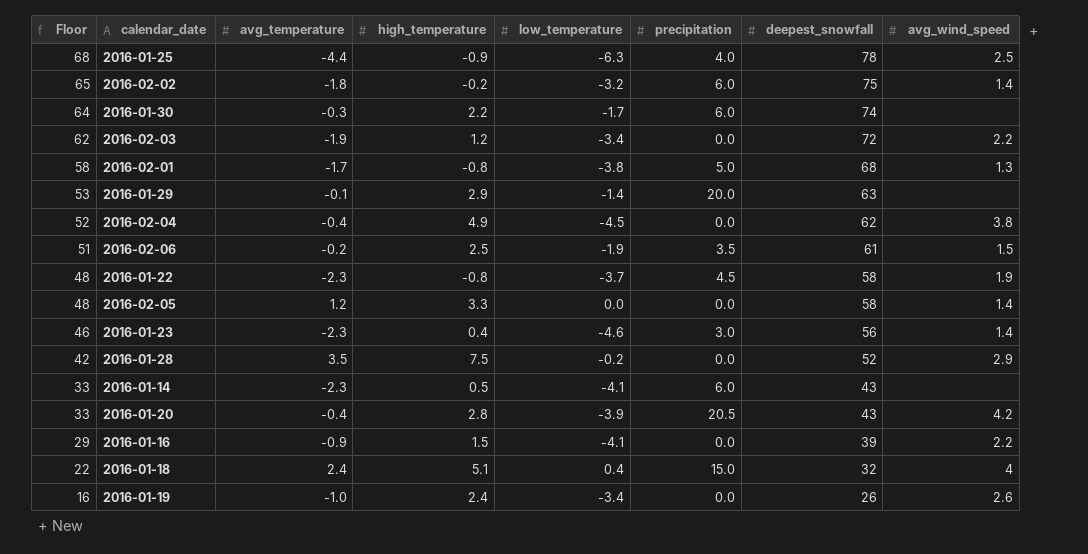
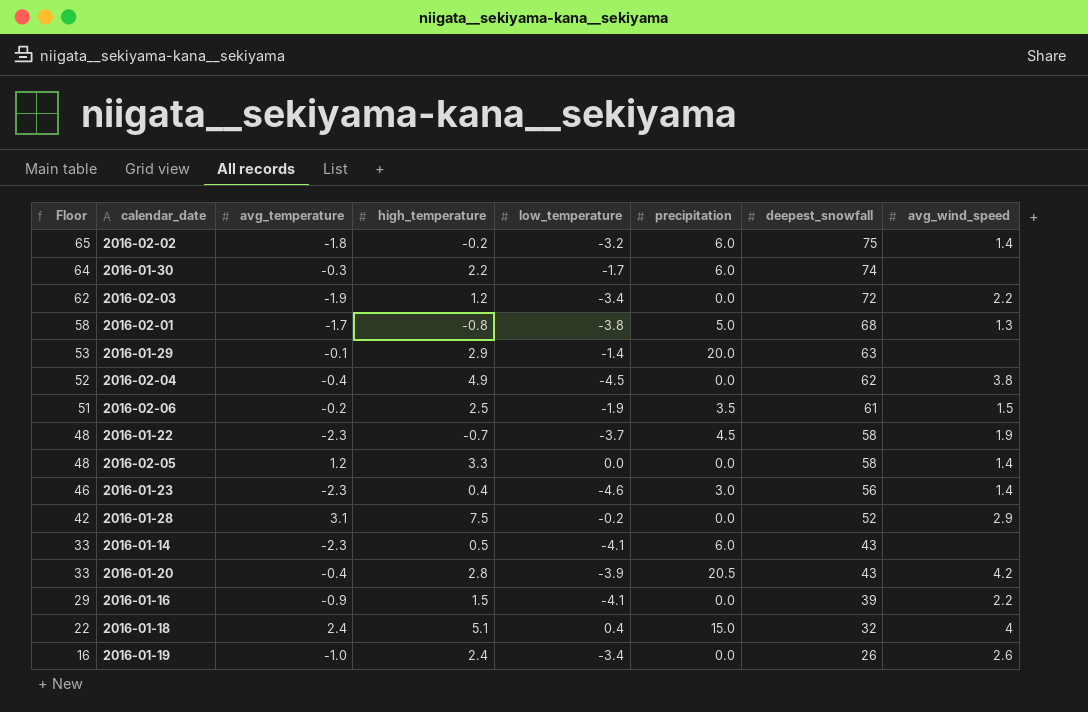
row 2016-01-25: 68 | -4.4 | -0.9 | -6.3 | 4.0 | 78 | 2.5 -> none
2016-01-22 | high_temperature: -0.8 -> -0.7
2016-01-28 | avg_temperature: 3.5 -> 3.1

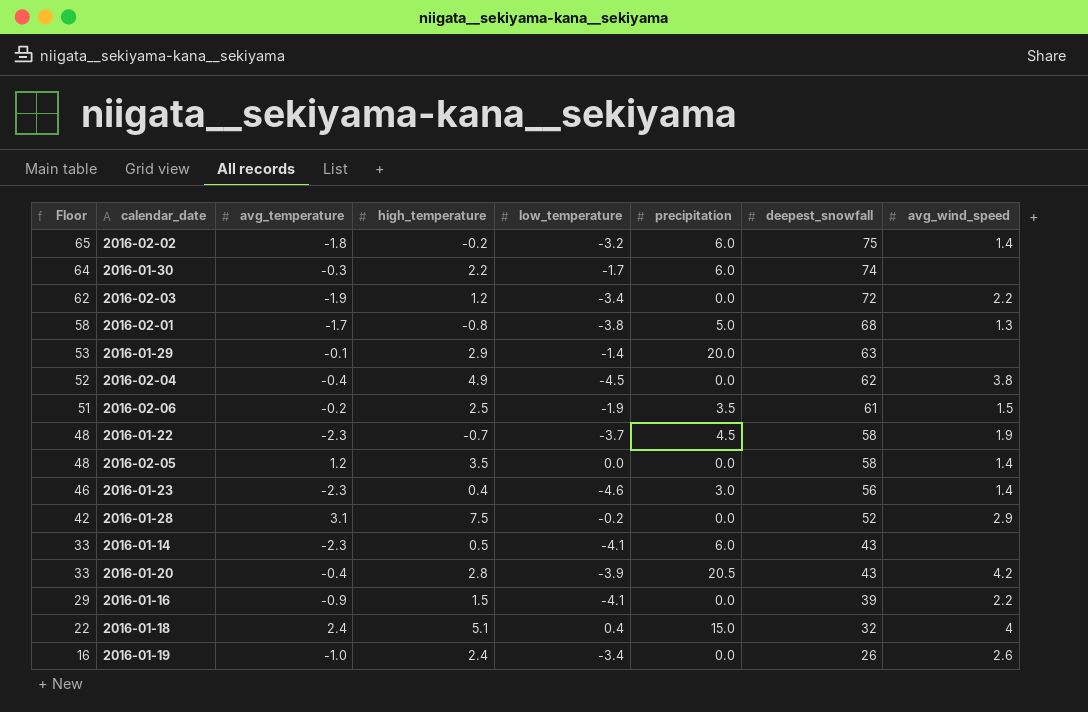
2016-02-05 | high_temperature: 3.3 -> 3.5

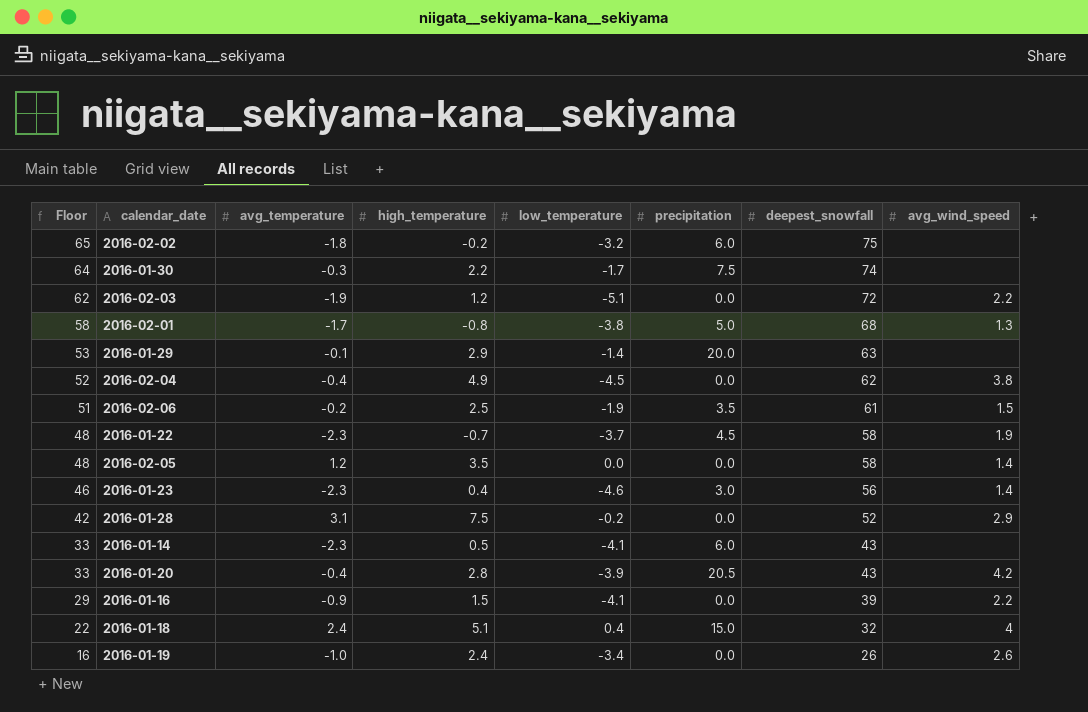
2016-02-02 | avg_wind_speed: 1.4 -> none
2016-01-30 | precipitation: 6.0 -> 7.5
2016-02-03 | low_temperature: -3.4 -> -5.1

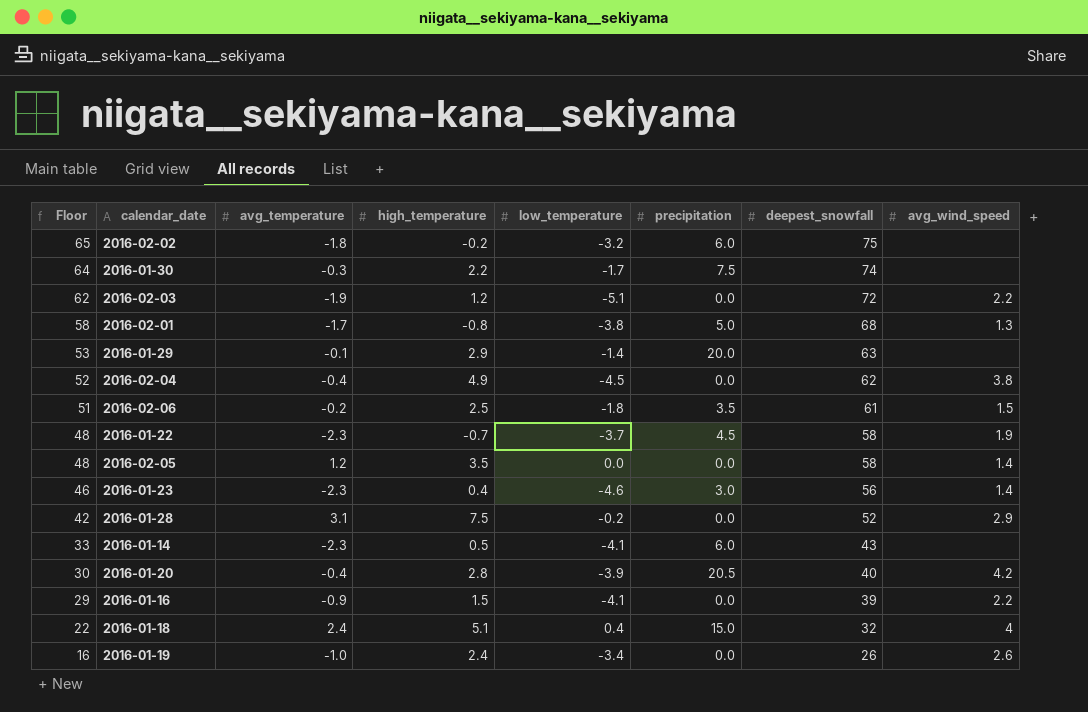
2016-02-06 | low_temperature: -1.9 -> -1.8
2016-01-20 | Floor: 33 -> 30
2016-01-20 | deepest_snowfall: 43 -> 40

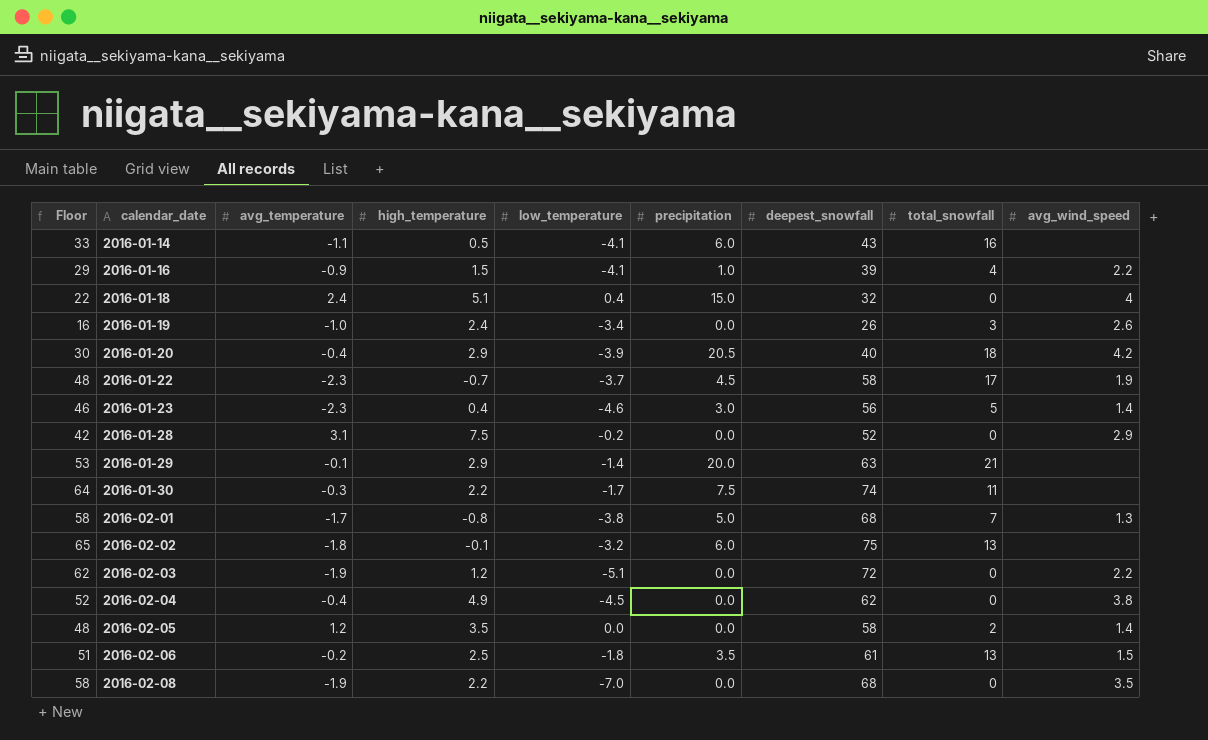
row order: Floor descending -> calendar_date ascending
column total_snowfall | position: none -> 8
2016-01-14 | avg_temperature: -2.3 -> -1.1
2016-01-16 | precipitation: 0.0 -> 1.0
2016-01-20 | high_temperature: 2.8 -> 2.9
2016-02-02 | high_temperature: -0.2 -> -0.1
row 2016-02-08: none -> 58 | -1.9 | 2.2 | -7.0 | 0.0 | 68 | 0 | 3.5

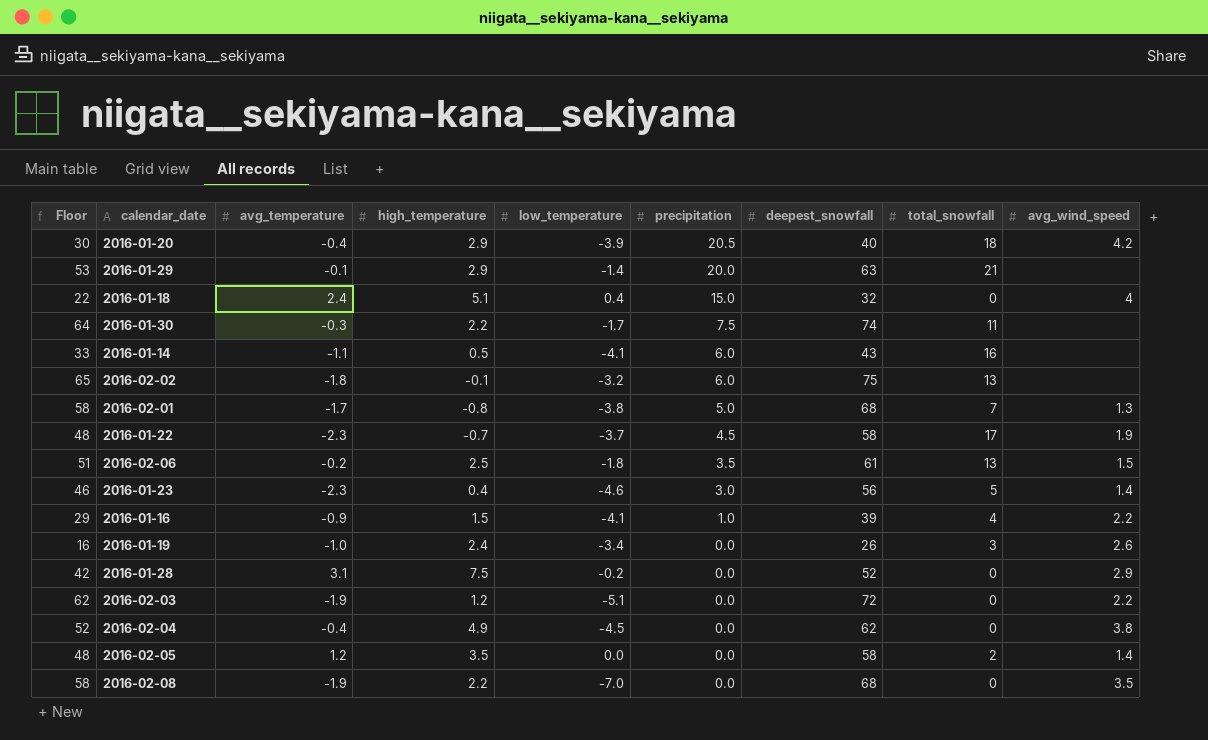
row order: calendar_date ascending -> precipitation descending

